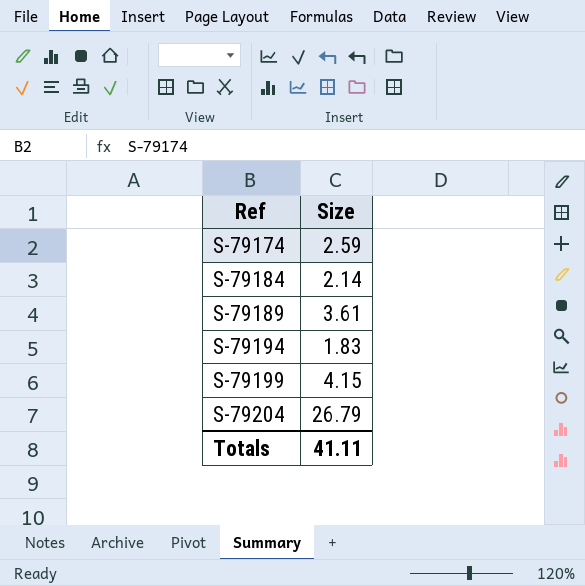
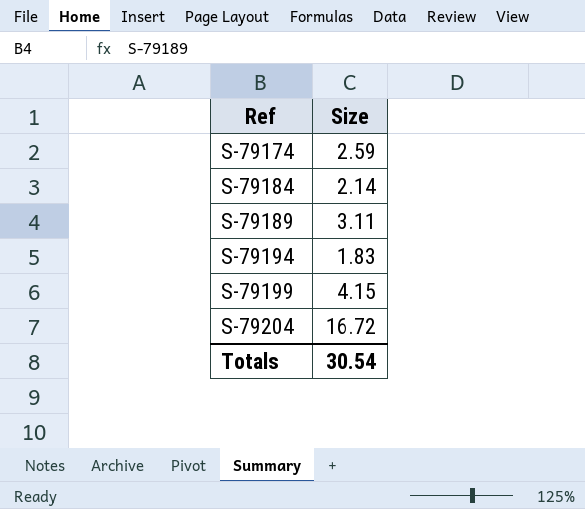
S-79189 | Size: 3.61 -> 3.11
S-79204 | Size: 26.79 -> 16.72
Totals | Size: 41.11 -> 30.54

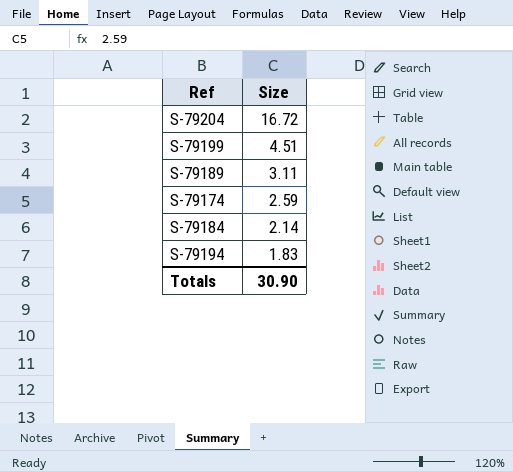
row order: Ref ascending -> Size descending
S-79199 | Size: 4.15 -> 4.51
Totals | Size: 30.54 -> 30.90

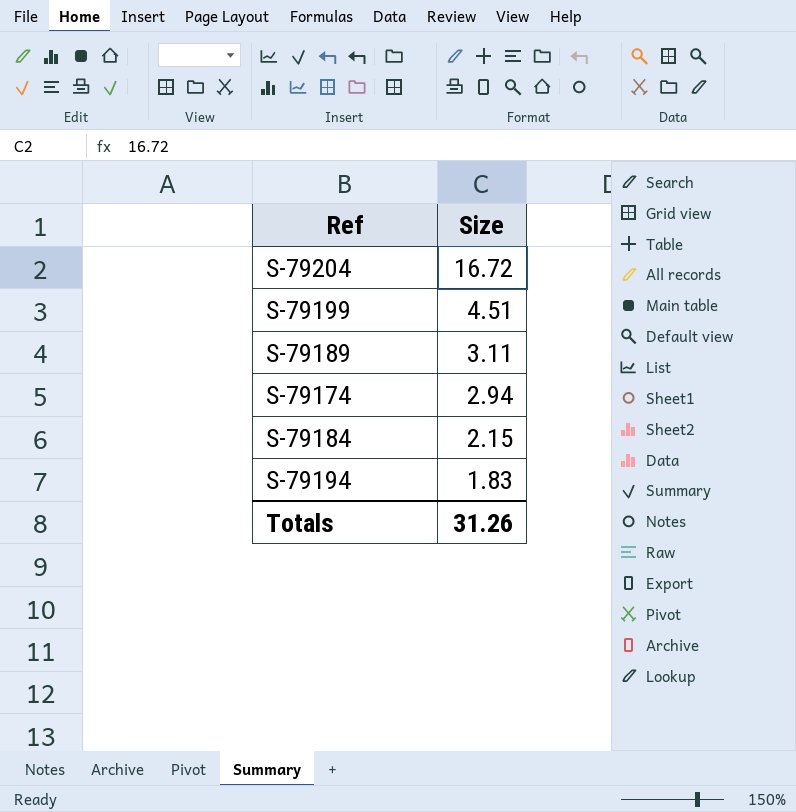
S-79174 | Size: 2.59 -> 2.94
S-79184 | Size: 2.14 -> 2.15
Totals | Size: 30.90 -> 31.26

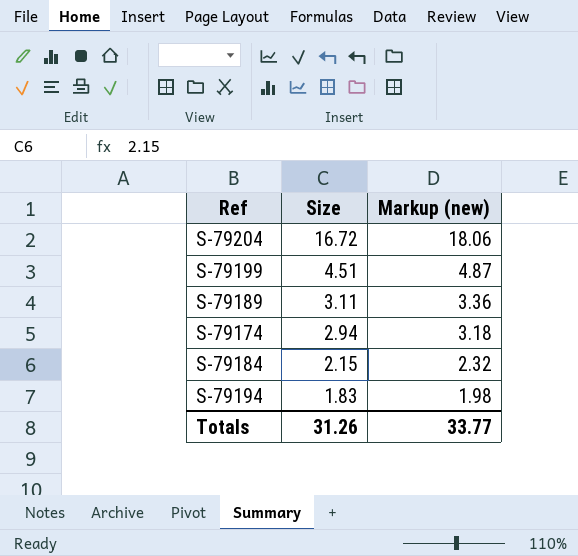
column Markup (new) | formula: none -> [Size] * 1.08

